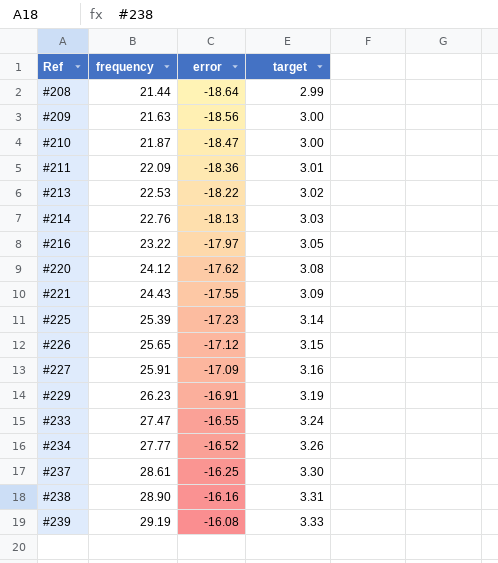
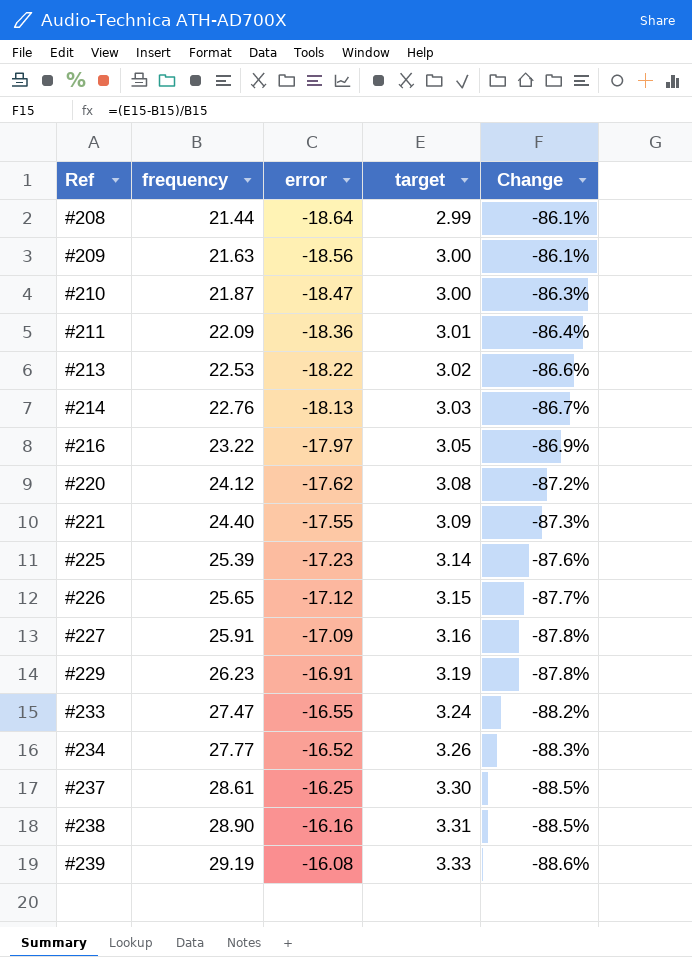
column Change | formula: none -> ([target] - [frequency]) / [frequency]
#221 | frequency: 24.43 -> 24.40

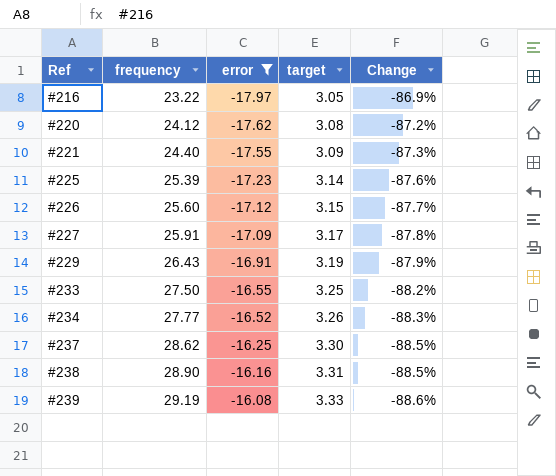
filter: none -> error >= -17.97
#226 | frequency: 25.65 -> 25.60
#227 | target: 3.16 -> 3.17
#229 | frequency: 26.23 -> 26.43
#229 | Change: -87.8% -> -87.9%
#233 | frequency: 27.47 -> 27.50
#233 | target: 3.24 -> 3.25
#237 | frequency: 28.61 -> 28.62

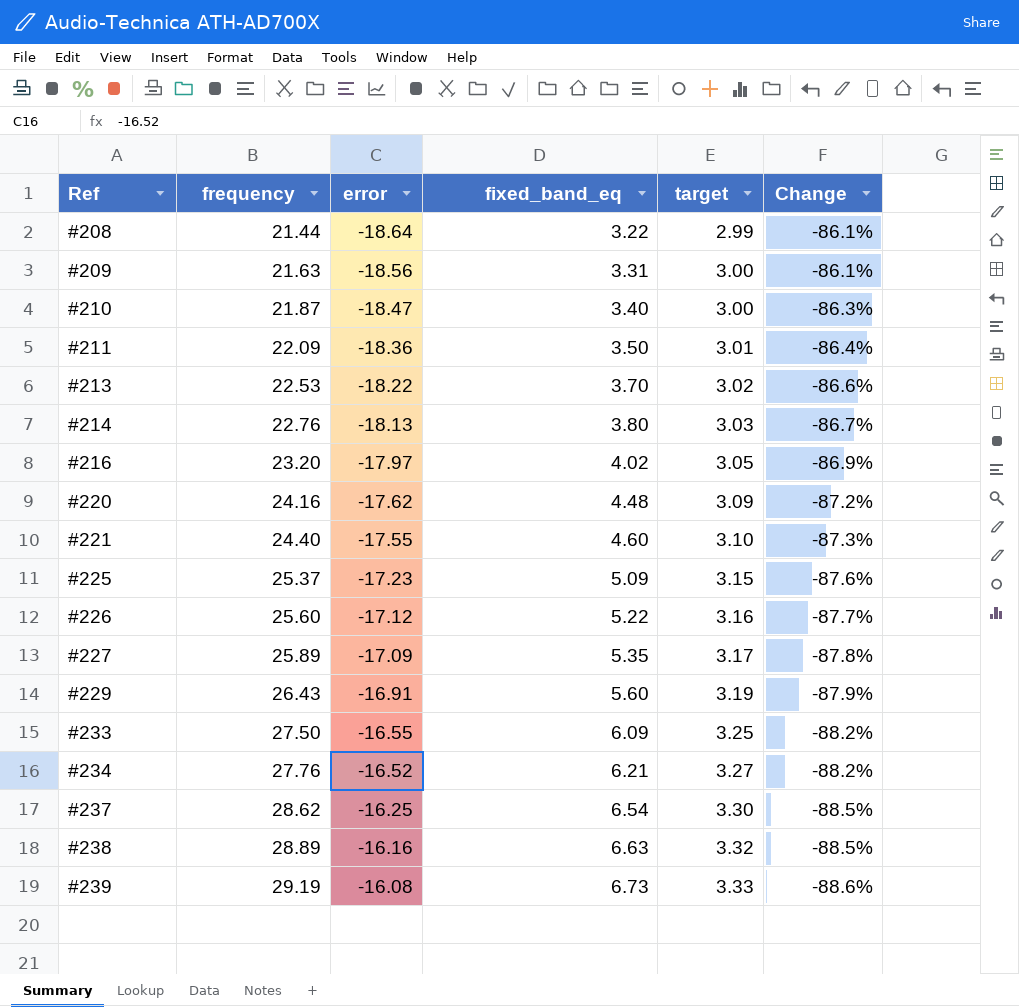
filter: error >= -17.97 -> none
column fixed_band_eq | position: none -> 4
#216 | frequency: 23.22 -> 23.20
#220 | frequency: 24.12 -> 24.16
#220 | target: 3.08 -> 3.09
#221 | target: 3.09 -> 3.10
#225 | frequency: 25.39 -> 25.37
#225 | target: 3.14 -> 3.15
#226 | target: 3.15 -> 3.16
#227 | frequency: 25.91 -> 25.89
#234 | frequency: 27.77 -> 27.76
#234 | target: 3.26 -> 3.27
#234 | Change: -88.3% -> -88.2%
#238 | frequency: 28.90 -> 28.89
#238 | target: 3.31 -> 3.32

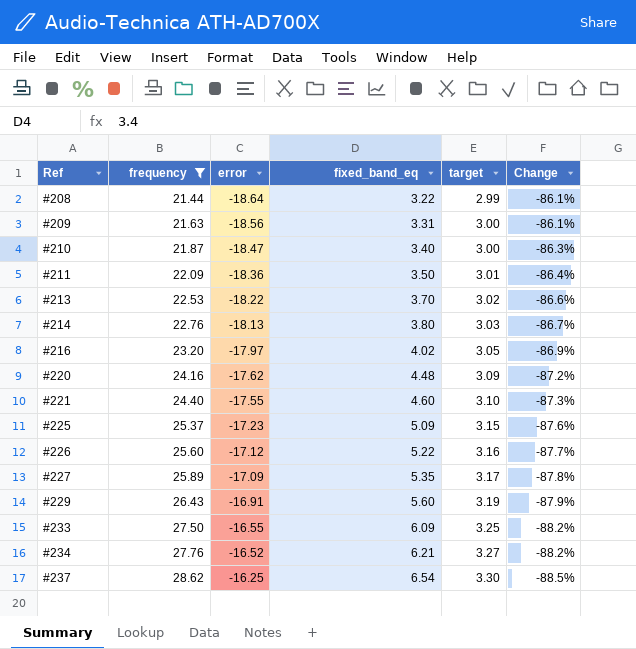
filter: none -> frequency <= 28.62

